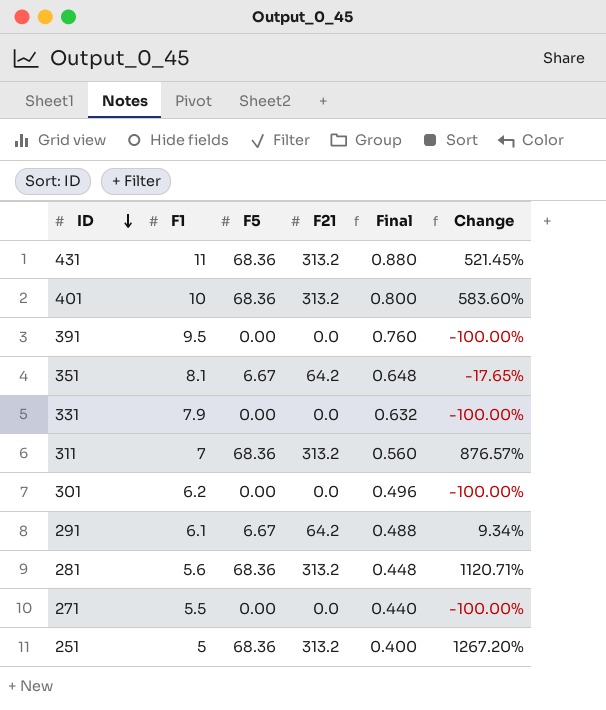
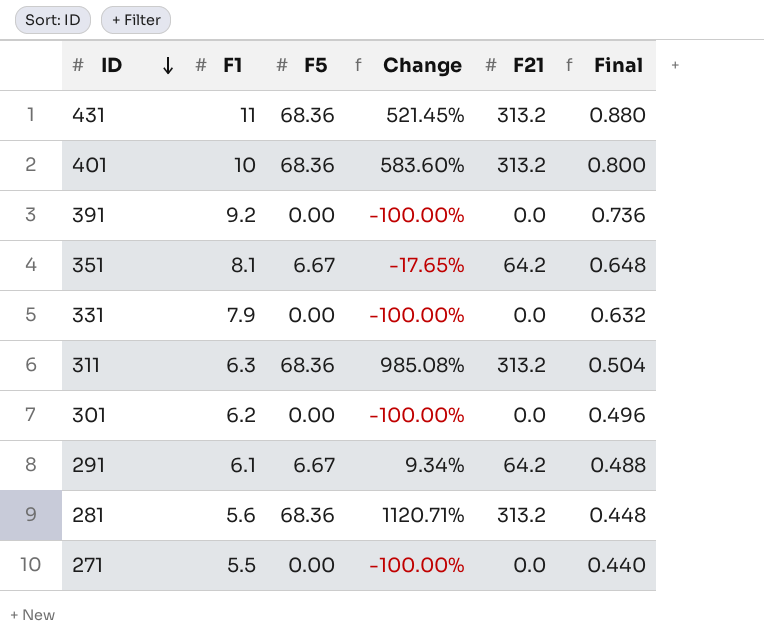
column Change | position: 6 -> 4
row 251: 5 | 68.36 | 313.2 | 0.400 | 1267.20% -> none
391 | F1: 9.5 -> 9.2
391 | Final: 0.760 -> 0.736
311 | F1: 7 -> 6.3
311 | Change: 876.57% -> 985.08%
311 | Final: 0.560 -> 0.504

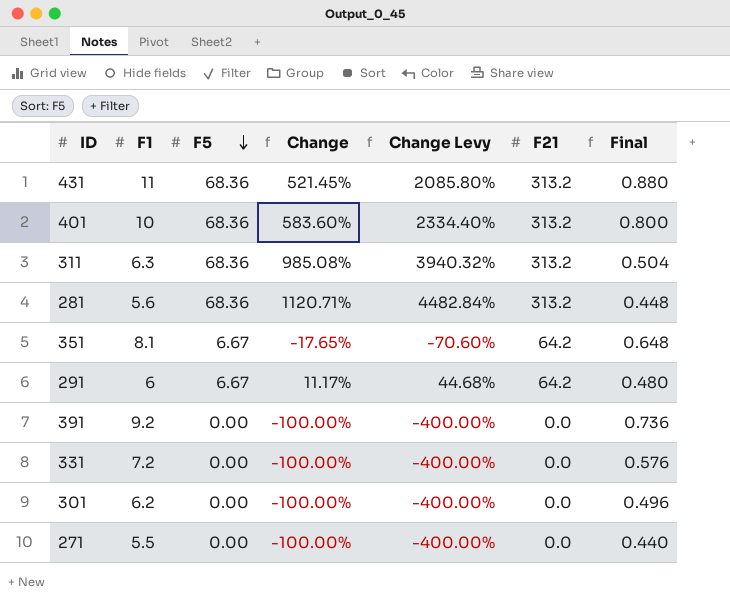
row order: ID descending -> F5 descending
column Change Levy | formula: none -> [Change] * 4
291 | F1: 6.1 -> 6
291 | Change: 9.34% -> 11.17%
291 | Final: 0.488 -> 0.480
331 | F1: 7.9 -> 7.2
331 | Final: 0.632 -> 0.576

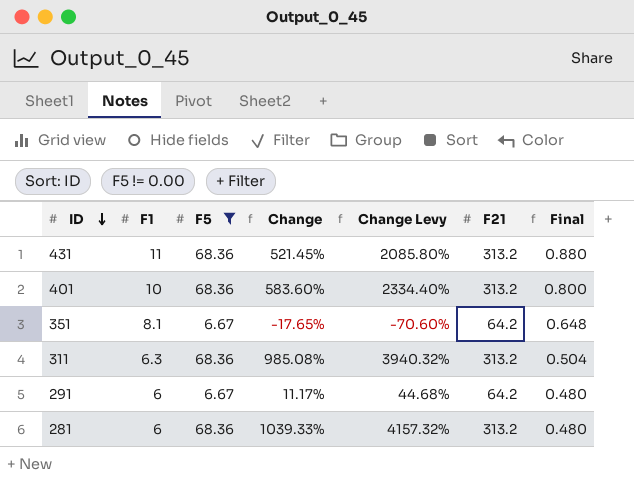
filter: none -> F5 != 0.00
row order: F5 descending -> ID descending
281 | F1: 5.6 -> 6
281 | Change: 1120.71% -> 1039.33%
281 | Change Levy: 4482.84% -> 4157.32%
281 | Final: 0.448 -> 0.480

